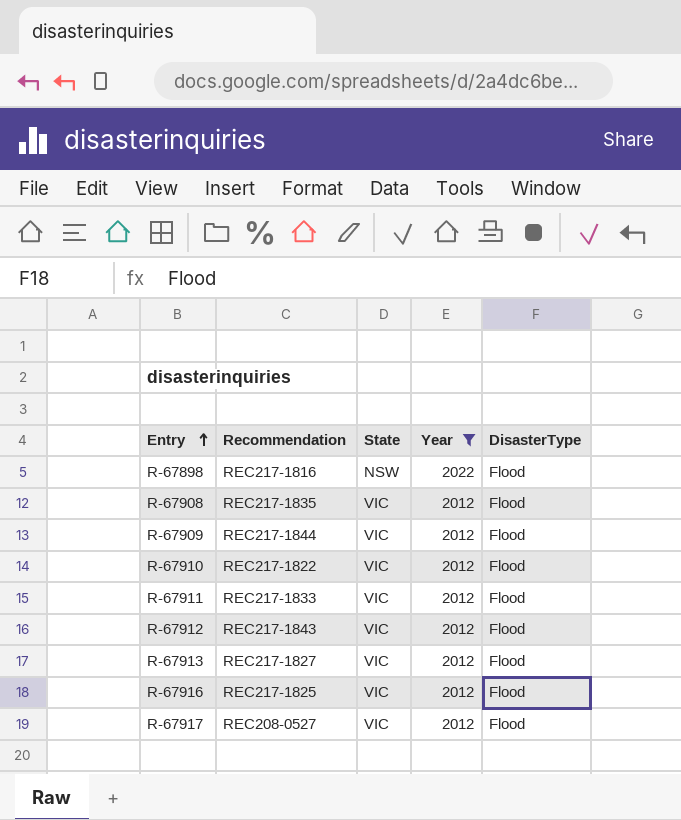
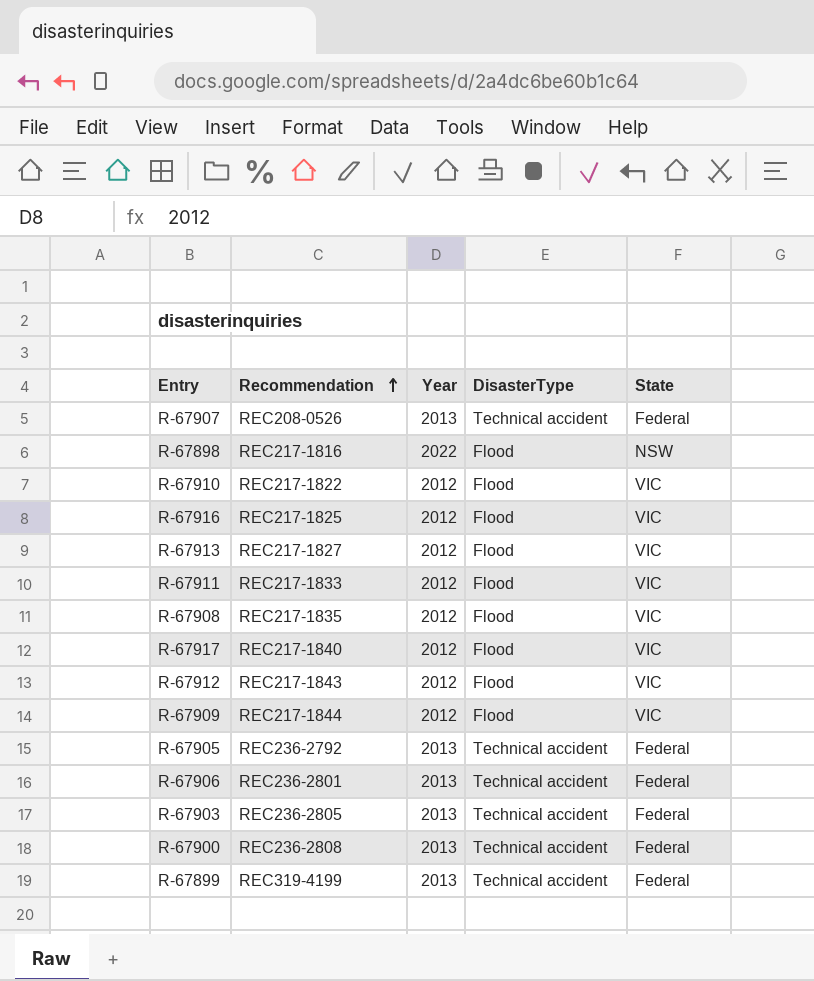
filter: Year != 2013 -> none
row order: Entry ascending -> Recommendation ascending
column State | position: 3 -> 5
R-67917 | Recommendation: REC208-0527 -> REC217-1840

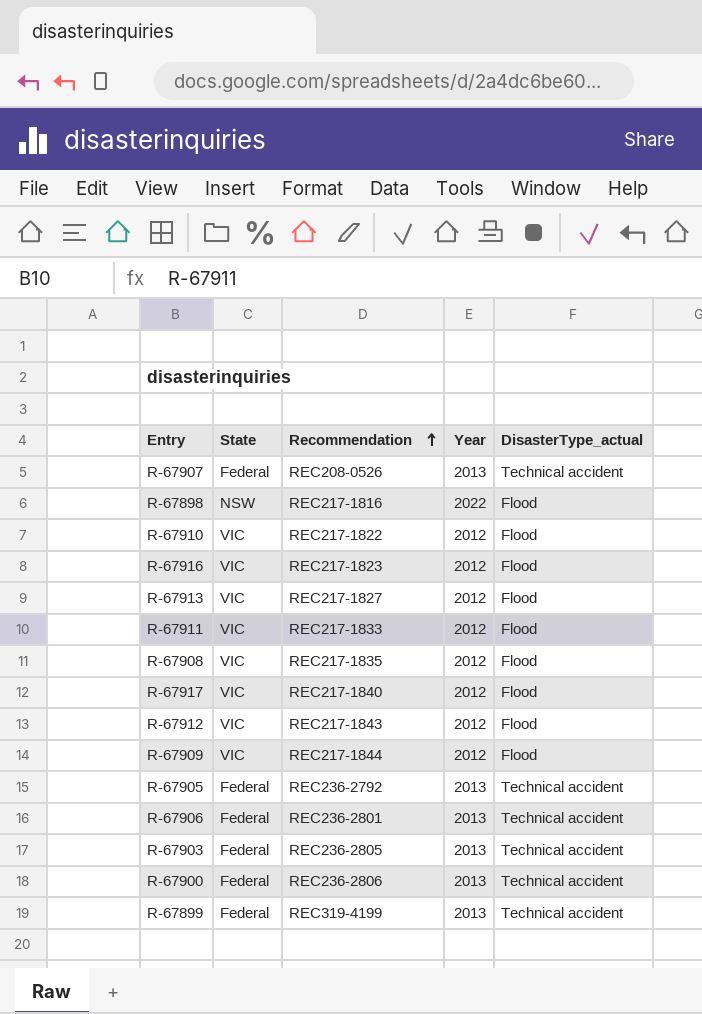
column State | position: 5 -> 2
column name: DisasterType -> DisasterType_actual
R-67916 | Recommendation: REC217-1825 -> REC217-1823
R-67900 | Recommendation: REC236-2808 -> REC236-2806

